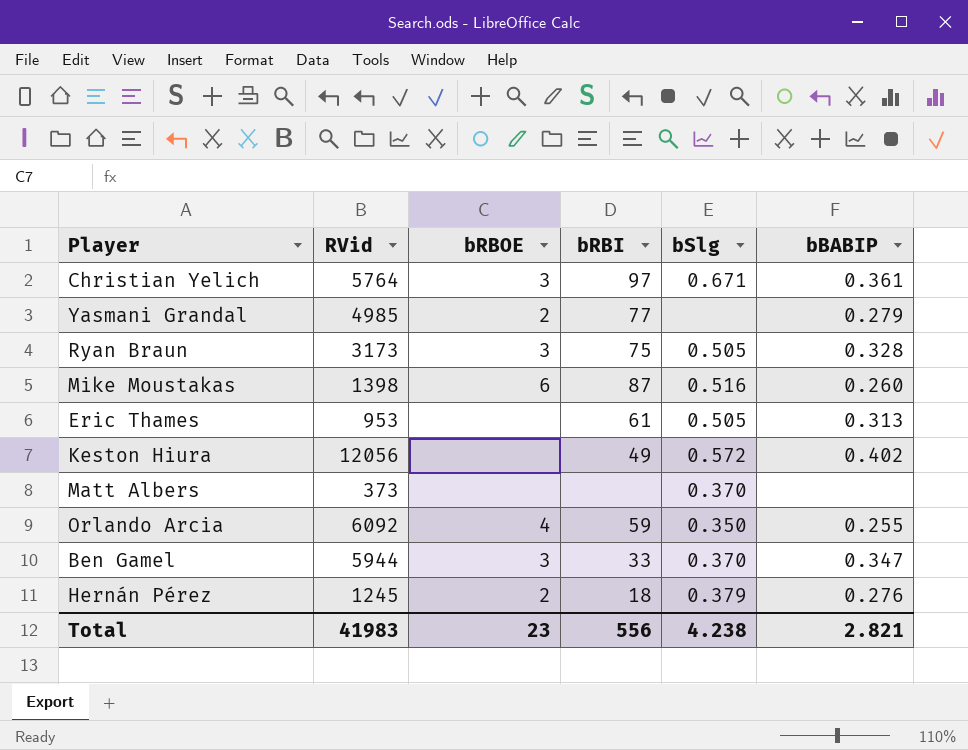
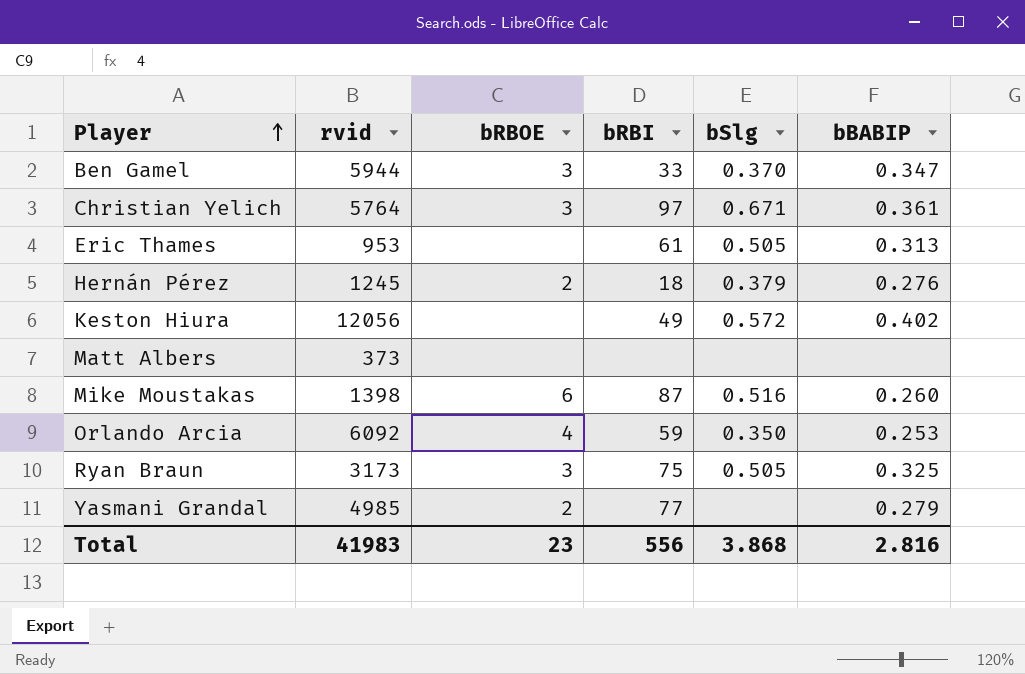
row order: none -> Player ascending
column name: RVid -> rvid
Matt Albers | bSlg: 0.370 -> none
Orlando Arcia | bBABIP: 0.255 -> 0.253
Ryan Braun | bBABIP: 0.328 -> 0.325
Total | bSlg: 4.238 -> 3.868
Total | bBABIP: 2.821 -> 2.816

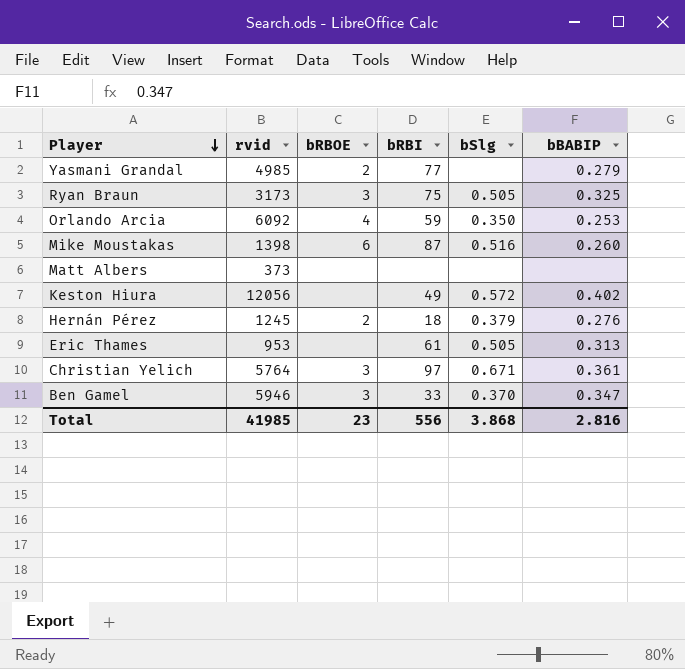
row order: Player ascending -> Player descending
Ben Gamel | rvid: 5944 -> 5946
Total | rvid: 41983 -> 41985

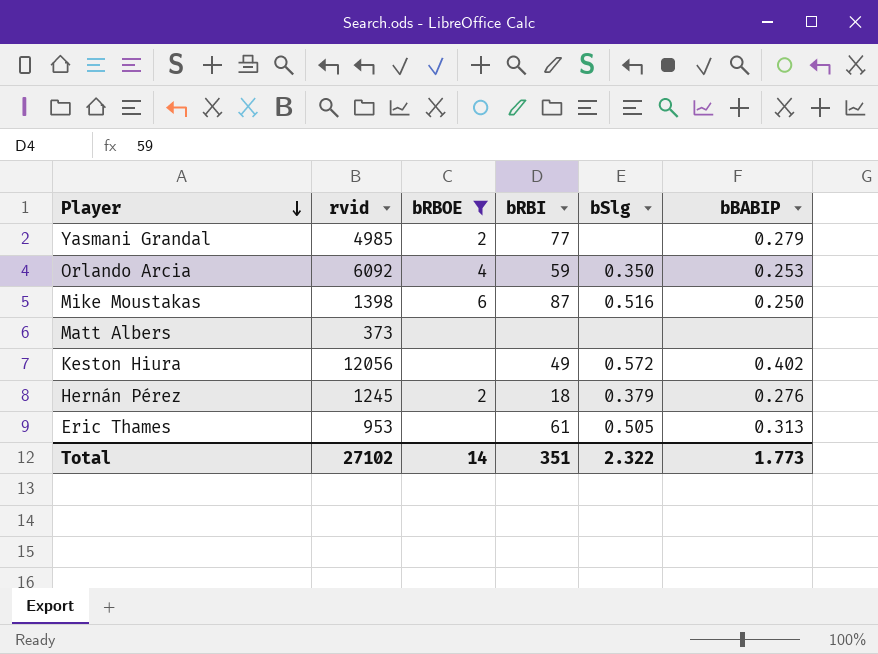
filter: none -> bRBOE != 3
Mike Moustakas | bBABIP: 0.260 -> 0.250
Total | rvid: 41985 -> 27102
Total | bRBOE: 23 -> 14
Total | bRBI: 556 -> 351
Total | bSlg: 3.868 -> 2.322
Total | bBABIP: 2.816 -> 1.773

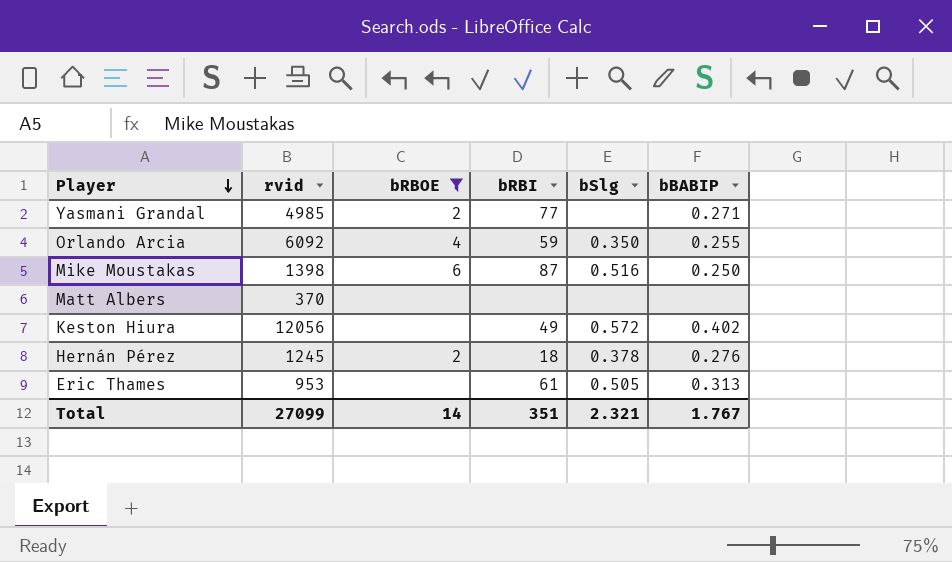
Yasmani Grandal | bBABIP: 0.279 -> 0.271
Orlando Arcia | bBABIP: 0.253 -> 0.255
Matt Albers | rvid: 373 -> 370
Hernán Pérez | bSlg: 0.379 -> 0.378
Total | rvid: 27102 -> 27099
Total | bSlg: 2.322 -> 2.321
Total | bBABIP: 1.773 -> 1.767

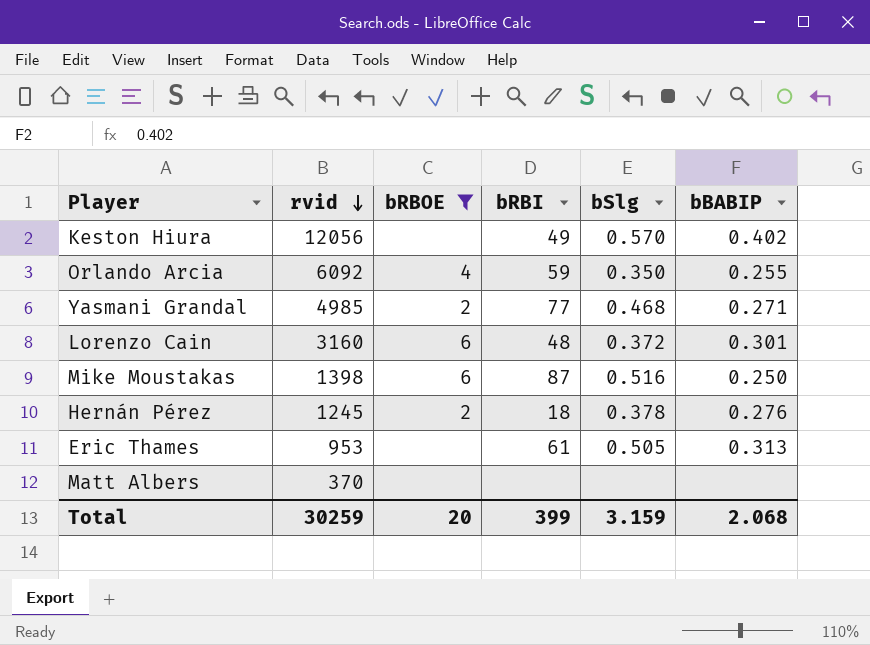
row order: Player descending -> rvid descending
Keston Hiura | bSlg: 0.572 -> 0.570
Yasmani Grandal | bSlg: none -> 0.468
row Lorenzo Cain: none -> 3160 | 6 | 48 | 0.372 | 0.301
Total | rvid: 27099 -> 30259
Total | bRBOE: 14 -> 20
Total | bRBI: 351 -> 399
Total | bSlg: 2.321 -> 3.159
Total | bBABIP: 1.767 -> 2.068

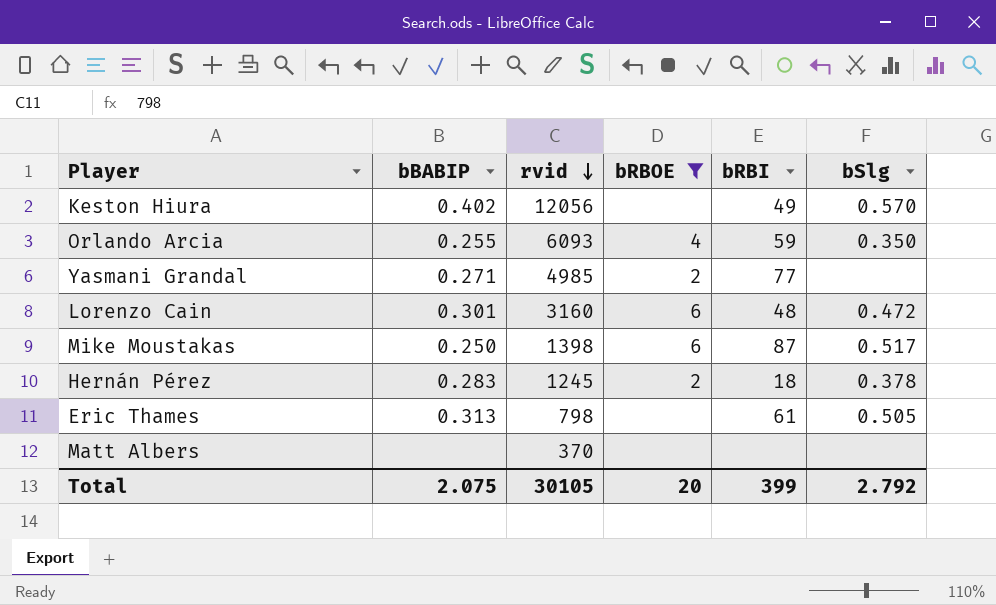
column bBABIP | position: 6 -> 2
Orlando Arcia | rvid: 6092 -> 6093
Yasmani Grandal | bSlg: 0.468 -> none
Lorenzo Cain | bSlg: 0.372 -> 0.472
Mike Moustakas | bSlg: 0.516 -> 0.517
Hernán Pérez | bBABIP: 0.276 -> 0.283
Eric Thames | rvid: 953 -> 798
Total | bBABIP: 2.068 -> 2.075
Total | rvid: 30259 -> 30105
Total | bSlg: 3.159 -> 2.792

